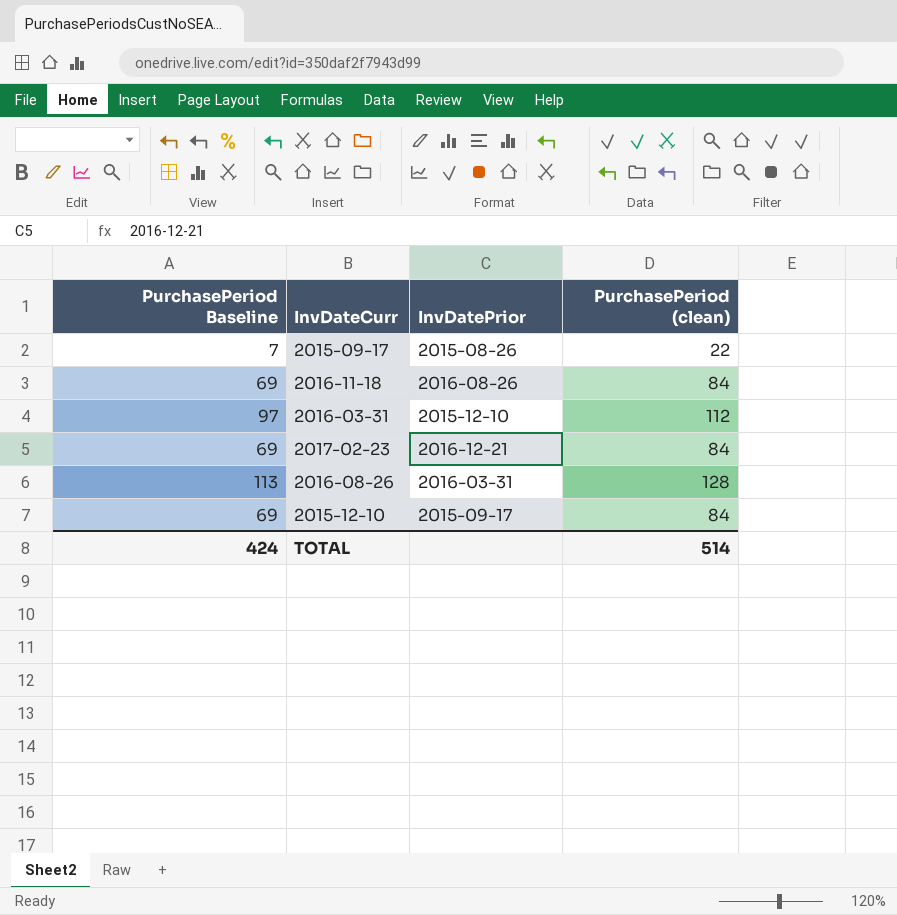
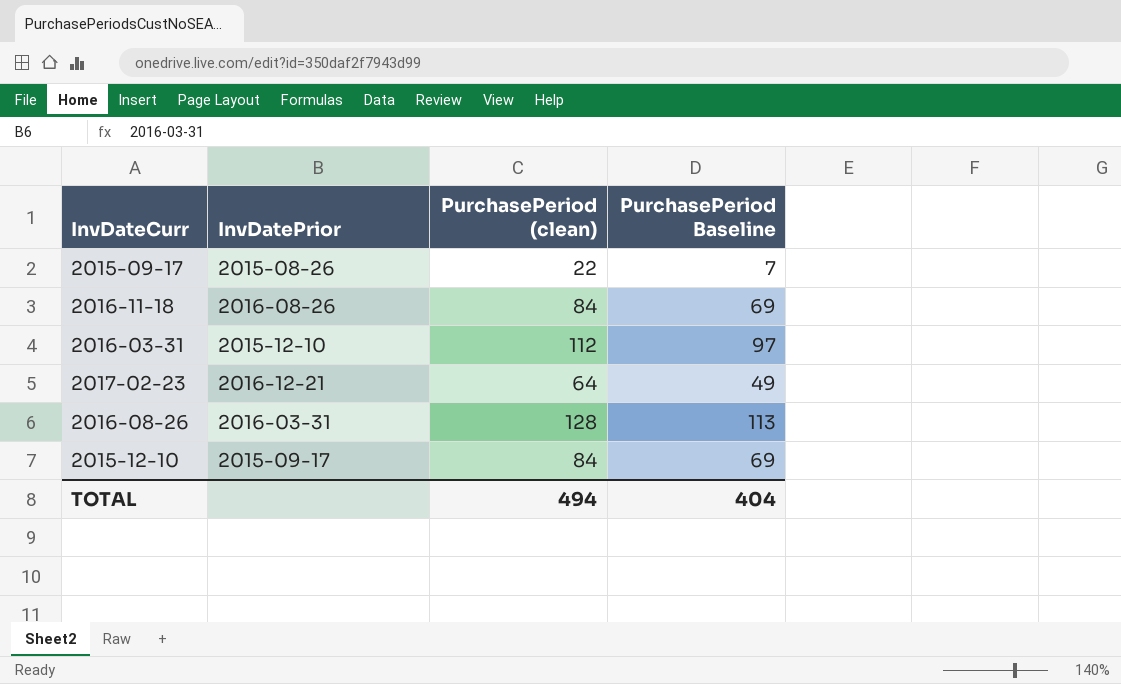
column PurchasePeriod Baseline | position: 1 -> 4
2017-02-23 | PurchasePeriod (clean): 84 -> 64
2017-02-23 | PurchasePeriod Baseline: 69 -> 49
TOTAL | PurchasePeriod (clean): 514 -> 494
TOTAL | PurchasePeriod Baseline: 424 -> 404

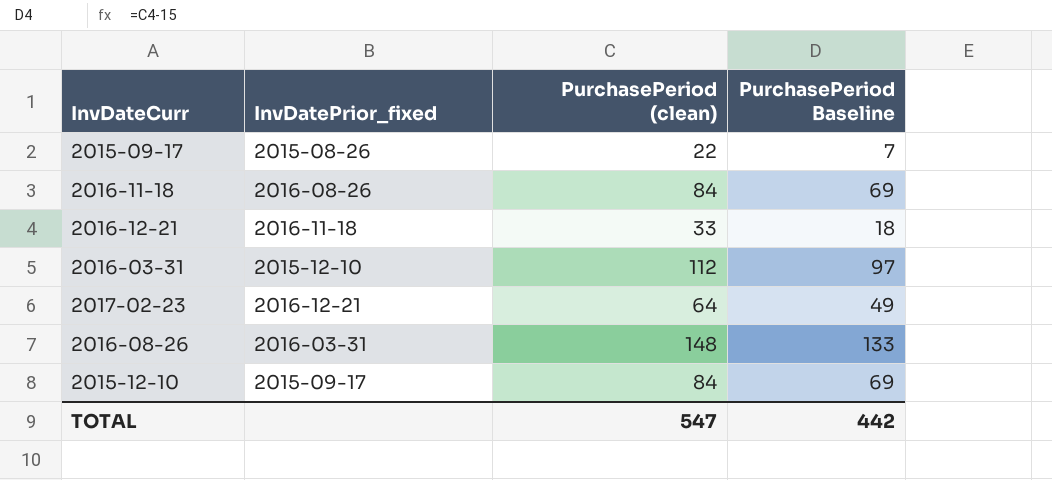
column name: InvDatePrior -> InvDatePrior_fixed
row 2016-12-21: none -> 2016-11-18 | 33 | 18
2016-08-26 | PurchasePeriod (clean): 128 -> 148
2016-08-26 | PurchasePeriod Baseline: 113 -> 133
TOTAL | PurchasePeriod (clean): 494 -> 547
TOTAL | PurchasePeriod Baseline: 404 -> 442

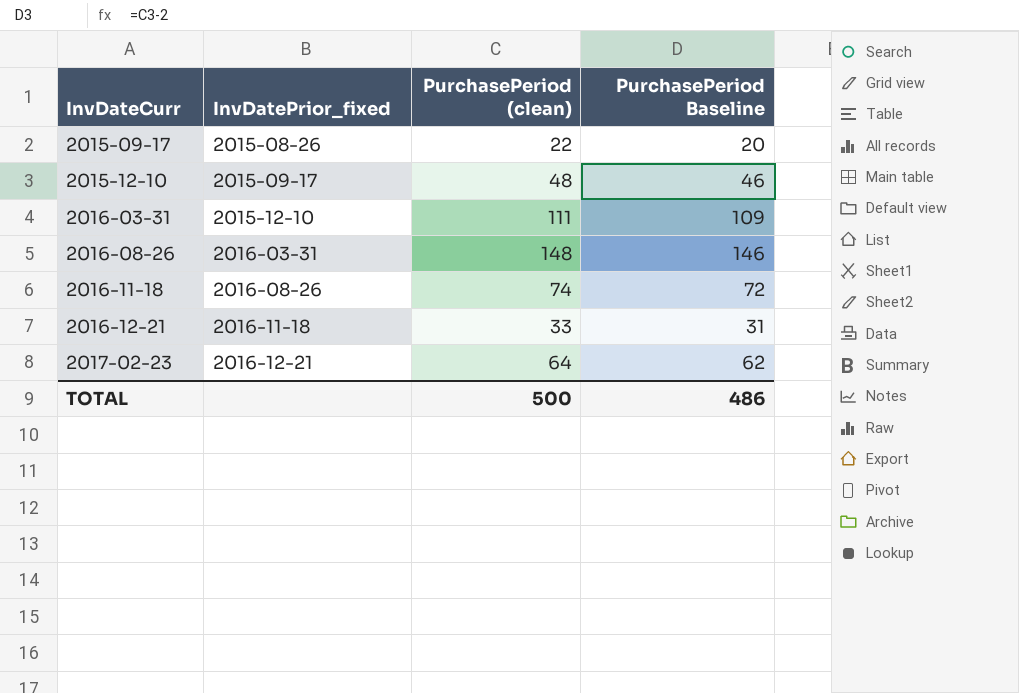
row order: none -> InvDateCurr ascending
column PurchasePeriod Baseline | formula: [PurchasePeriod (clean)] - 15 -> [PurchasePeriod (clean)] - 2
2015-12-10 | PurchasePeriod (clean): 84 -> 48
2016-03-31 | PurchasePeriod (clean): 112 -> 111
2016-11-18 | PurchasePeriod (clean): 84 -> 74
TOTAL | PurchasePeriod (clean): 547 -> 500
TOTAL | PurchasePeriod Baseline: 442 -> 486

